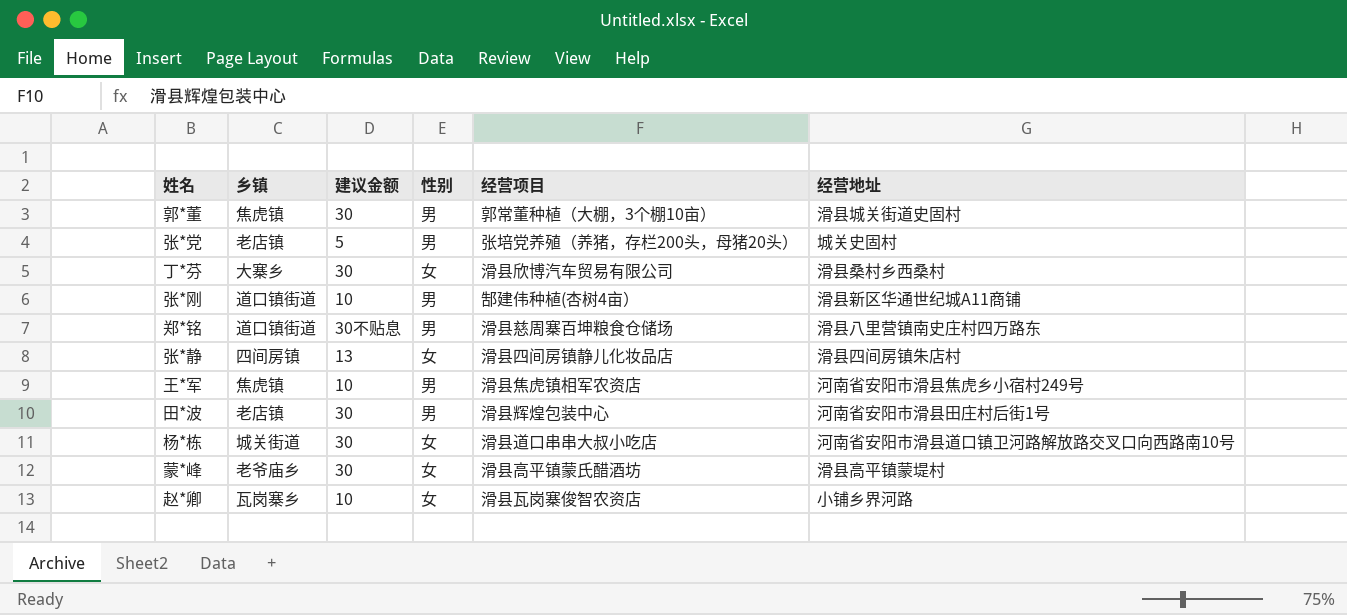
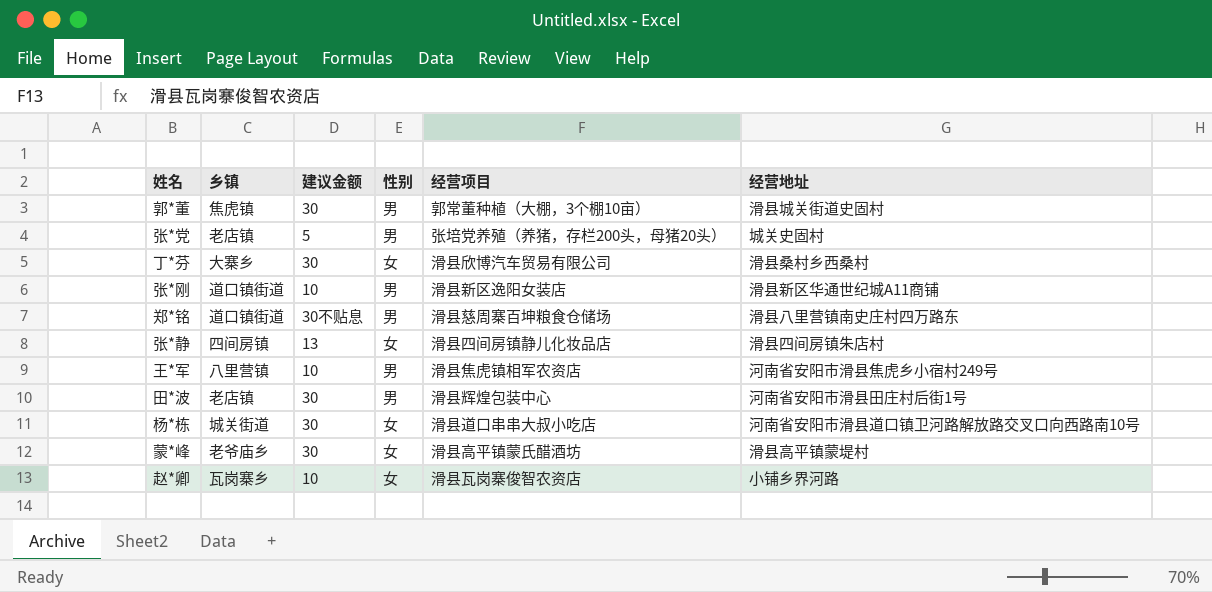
张*刚 | 经营项目: 郜建伟种植(杏树4亩） -> 滑县新区逸阳女装店
王*军 | 乡镇: 焦虎镇 -> 八里营镇

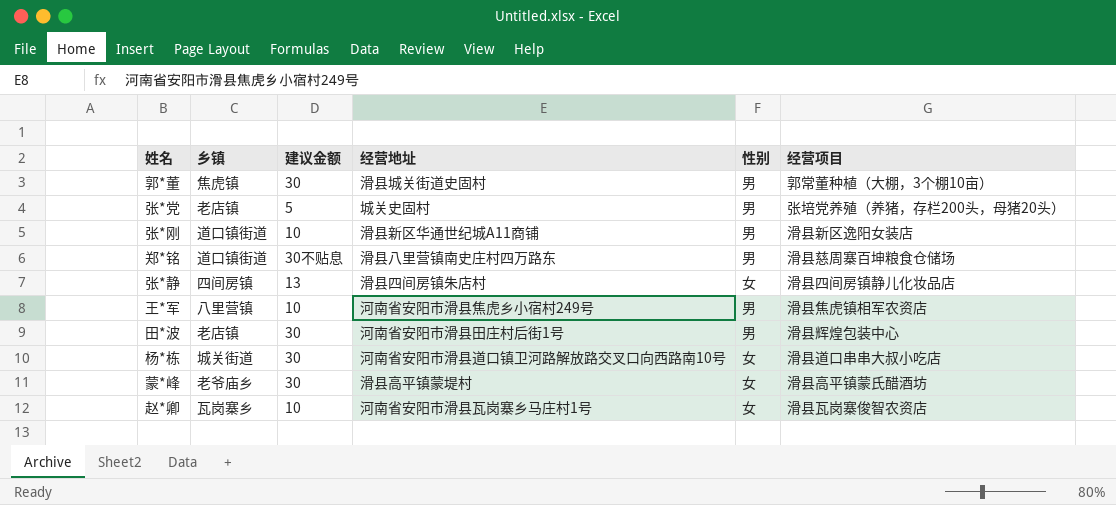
column 经营地址 | position: 6 -> 4
row 丁*芬: 大寨乡 | 30 | 女 | 滑县欣博汽车贸易有限公司 | 滑县桑村乡西桑村 -> none
赵*卿 | 经营地址: 小铺乡界河路 -> 河南省安阳市滑县瓦岗寨乡马庄村1号

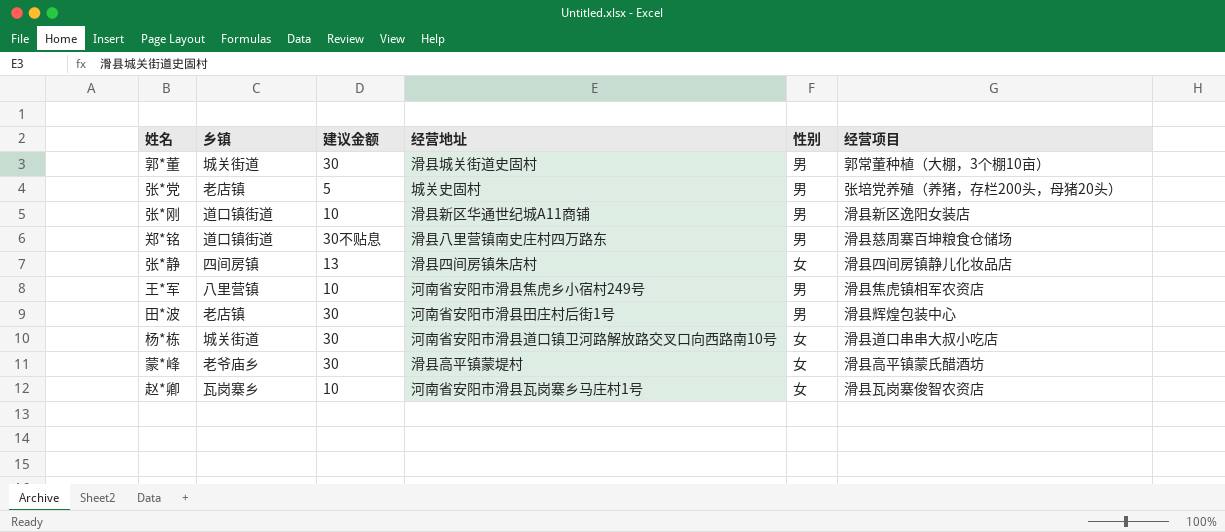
郭*董 | 乡镇: 焦虎镇 -> 城关街道

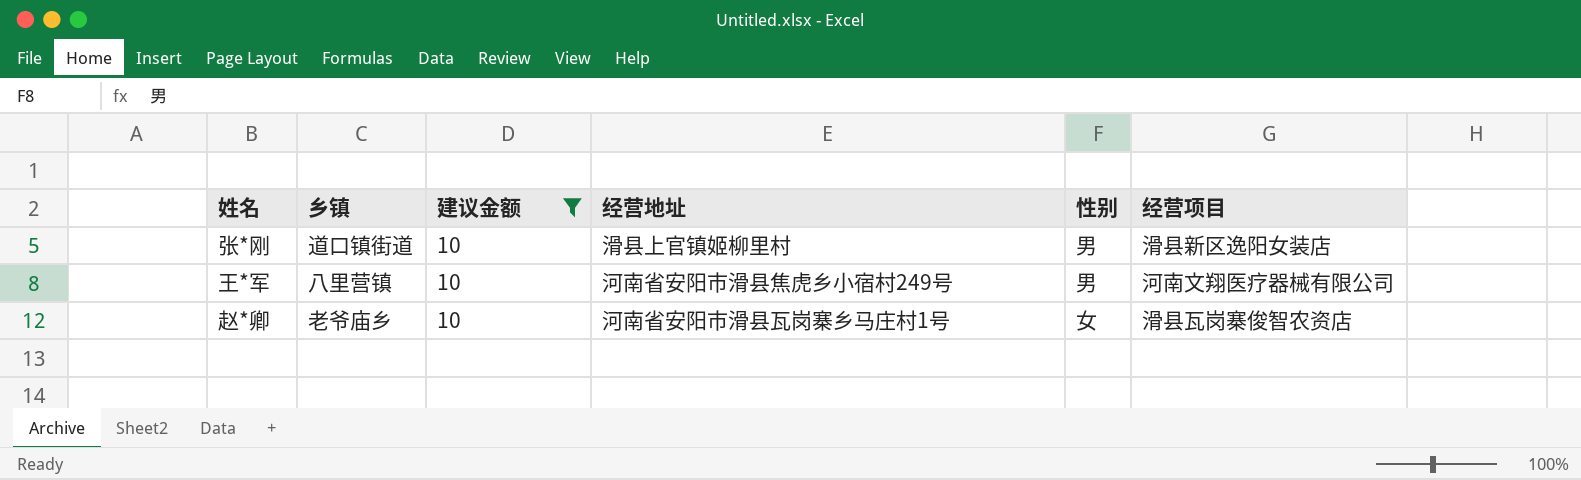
filter: none -> 建议金额 = 10
张*刚 | 经营地址: 滑县新区华通世纪城A11商铺 -> 滑县上官镇姬柳里村
王*军 | 经营项目: 滑县焦虎镇相军农资店 -> 河南文翔医疗器械有限公司
赵*卿 | 乡镇: 瓦岗寨乡 -> 老爷庙乡

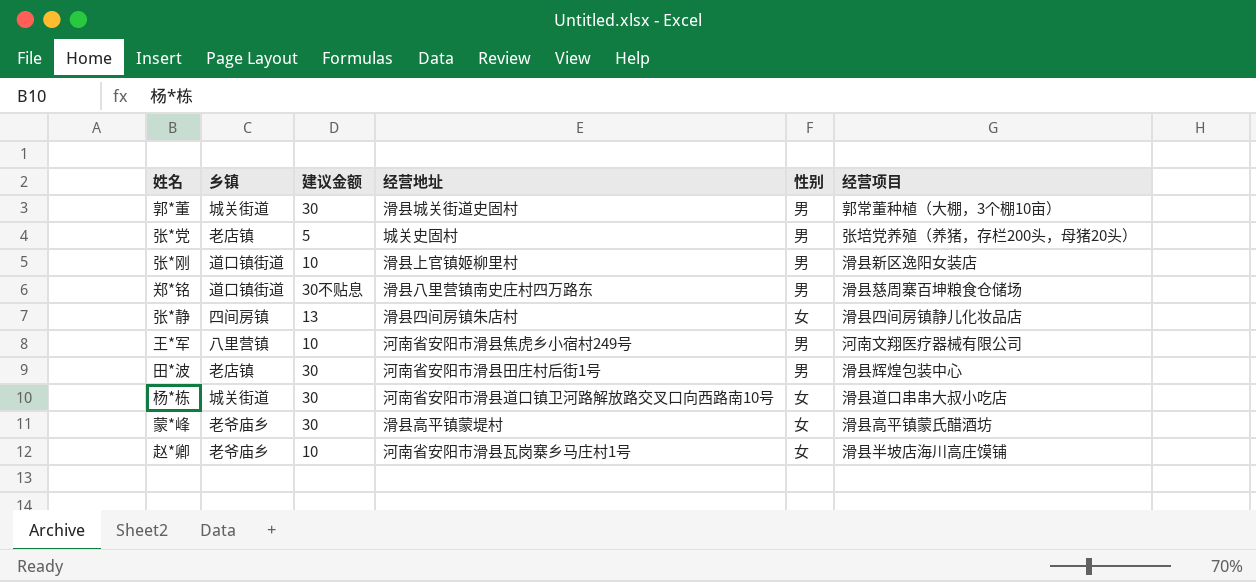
filter: 建议金额 = 10 -> none
赵*卿 | 经营项目: 滑县瓦岗寨俊智农资店 -> 滑县半坡店海川高庄馍铺

